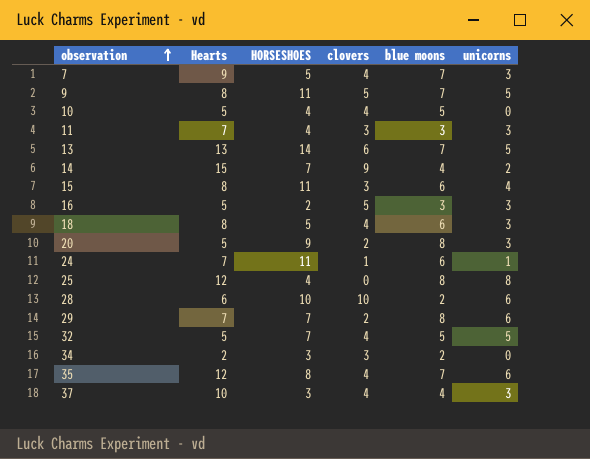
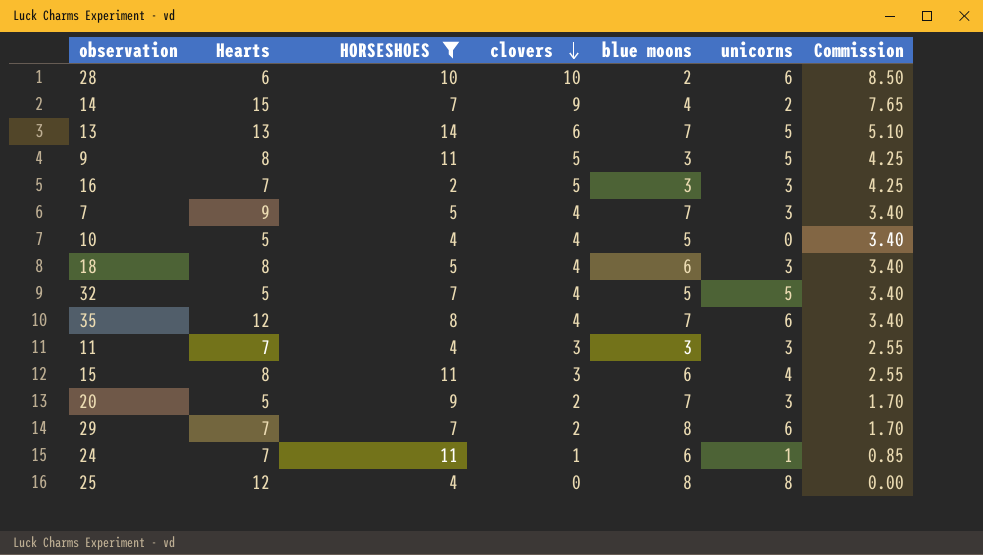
filter: none -> HORSESHOES != 3
row order: observation ascending -> clovers descending
column Commission | formula: none -> [clovers] * 0.85
9 | blue moons: 7 -> 3
16 | Hearts: 5 -> 7
20 | blue moons: 8 -> 7

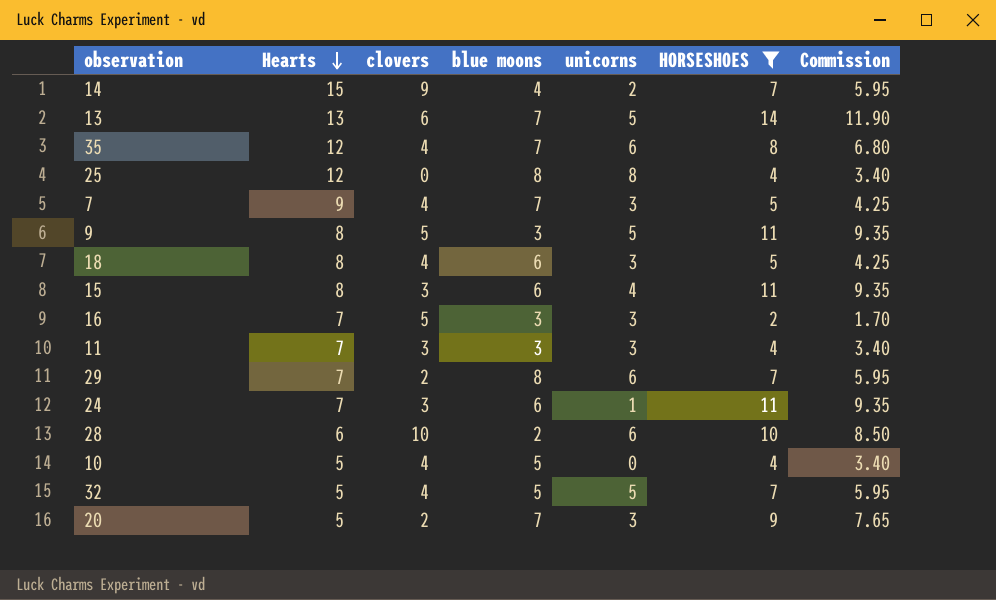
row order: clovers descending -> Hearts descending
column HORSESHOES | position: 3 -> 6
column Commission | formula: [clovers] * 0.85 -> [HORSESHOES] * 0.85
24 | clovers: 1 -> 3

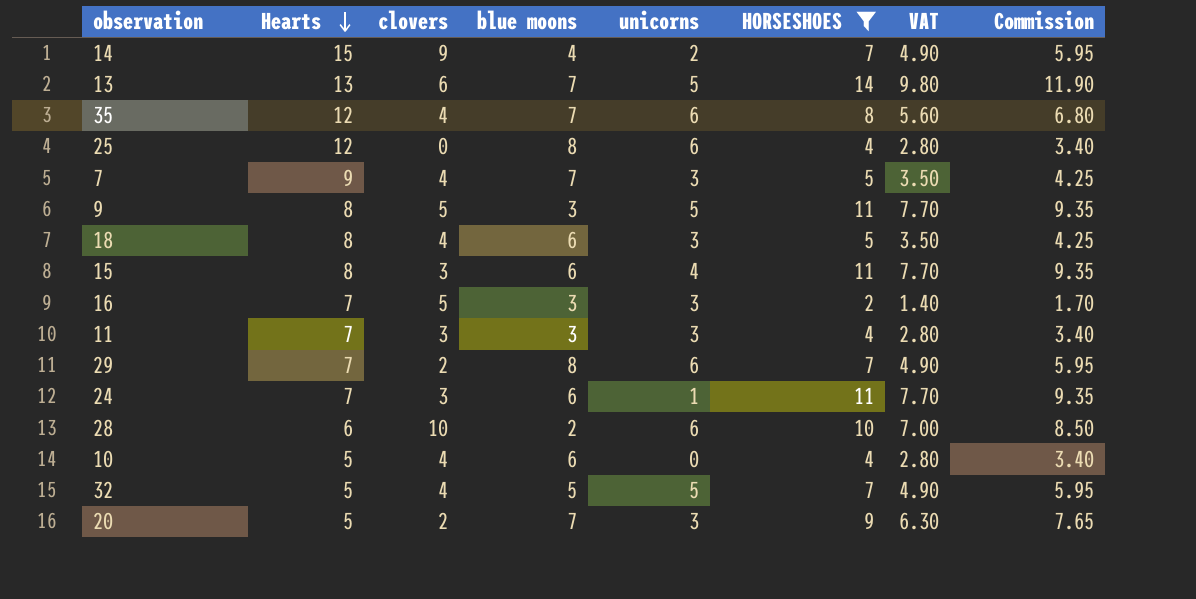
column VAT | formula: none -> [HORSESHOES] * 0.7
25 | unicorns: 8 -> 6
10 | blue moons: 5 -> 6

